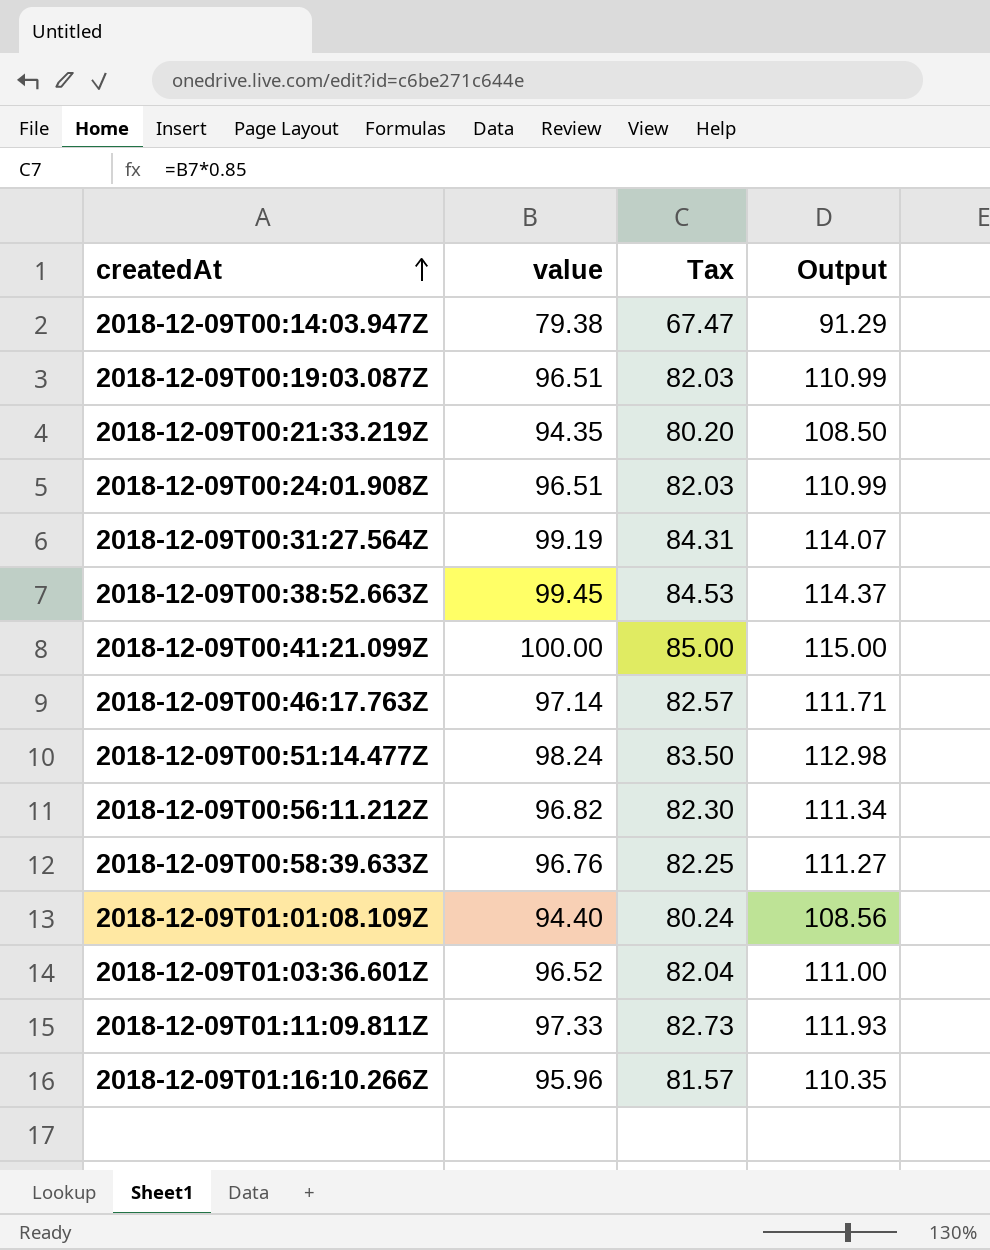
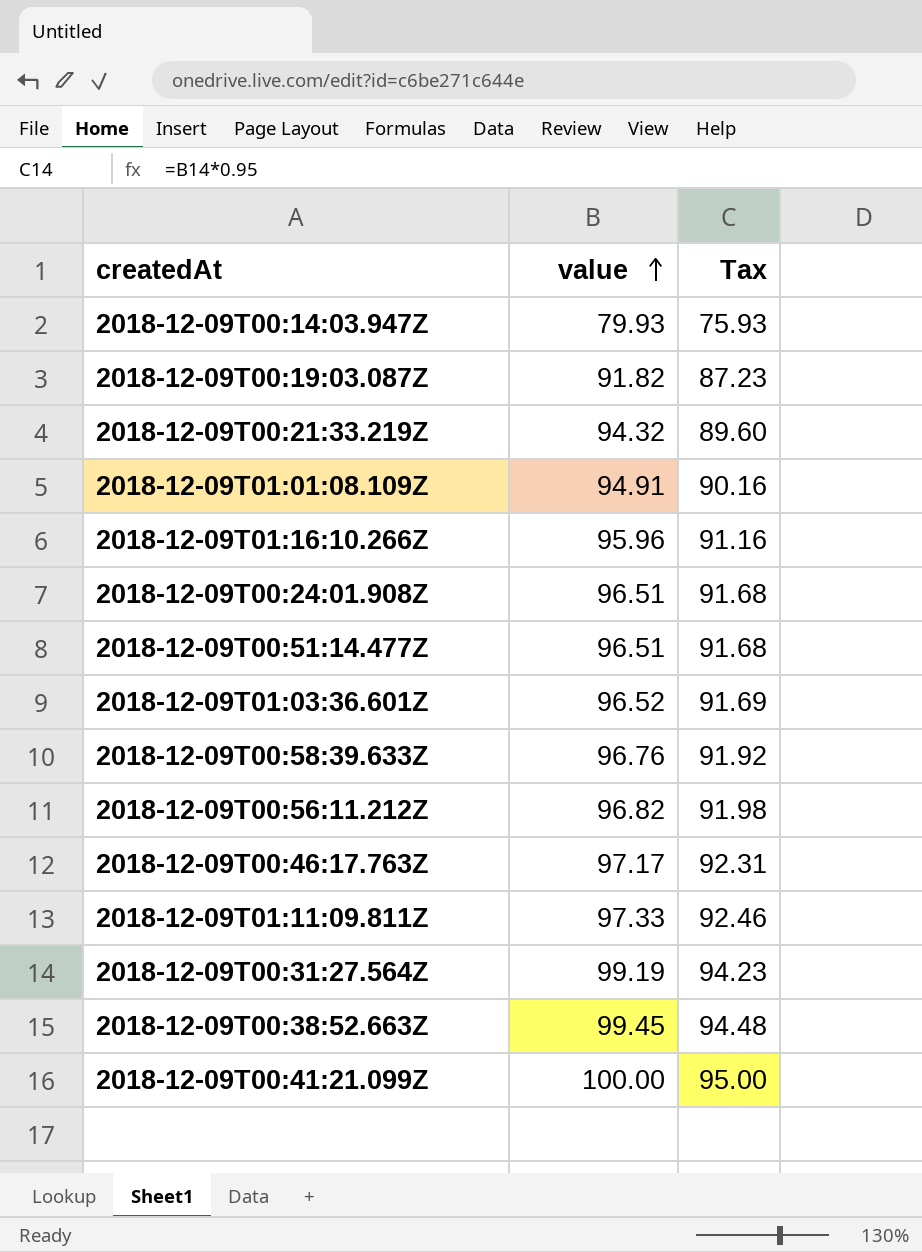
row order: createdAt ascending -> value ascending
column Output | formula: [value] * 1.15 -> none
column Tax | formula: [value] * 0.85 -> [value] * 0.95
2018-12-09T00:14:03.947Z | value: 79.38 -> 79.93
2018-12-09T00:19:03.087Z | value: 96.51 -> 91.82
2018-12-09T00:21:33.219Z | value: 94.35 -> 94.32
2018-12-09T01:01:08.109Z | value: 94.40 -> 94.91
2018-12-09T00:51:14.477Z | value: 98.24 -> 96.51
2018-12-09T00:46:17.763Z | value: 97.14 -> 97.17

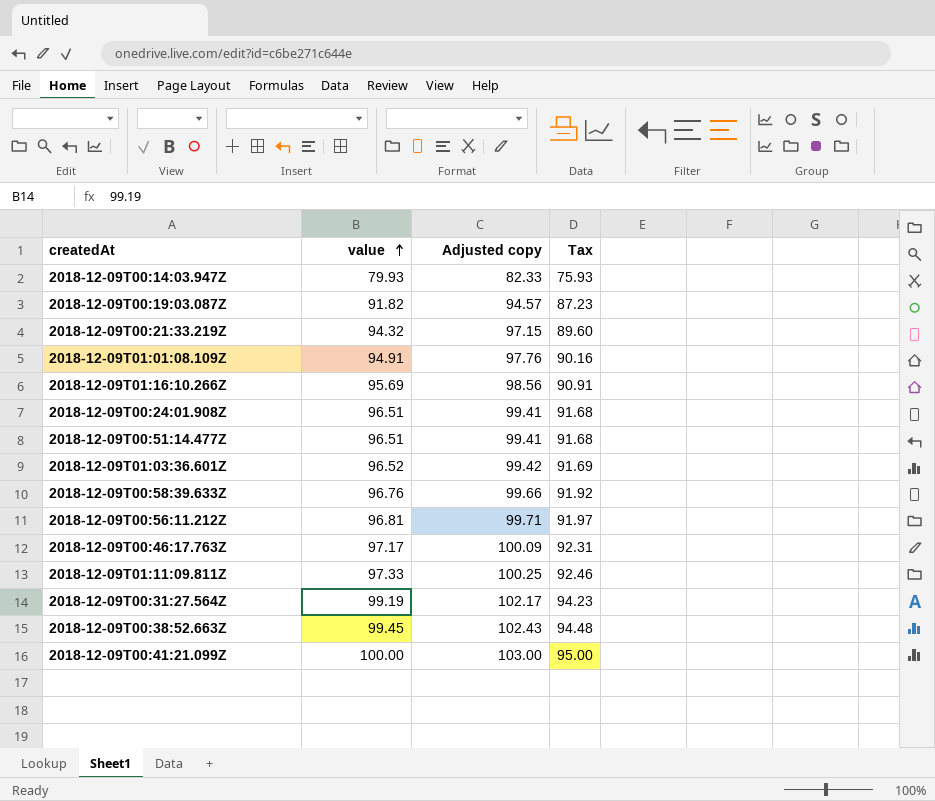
column Adjusted copy | formula: none -> [value] * 1.03
2018-12-09T01:16:10.266Z | value: 95.96 -> 95.69
2018-12-09T01:16:10.266Z | Tax: 91.16 -> 90.91
2018-12-09T00:56:11.212Z | value: 96.82 -> 96.81
2018-12-09T00:56:11.212Z | Tax: 91.98 -> 91.97

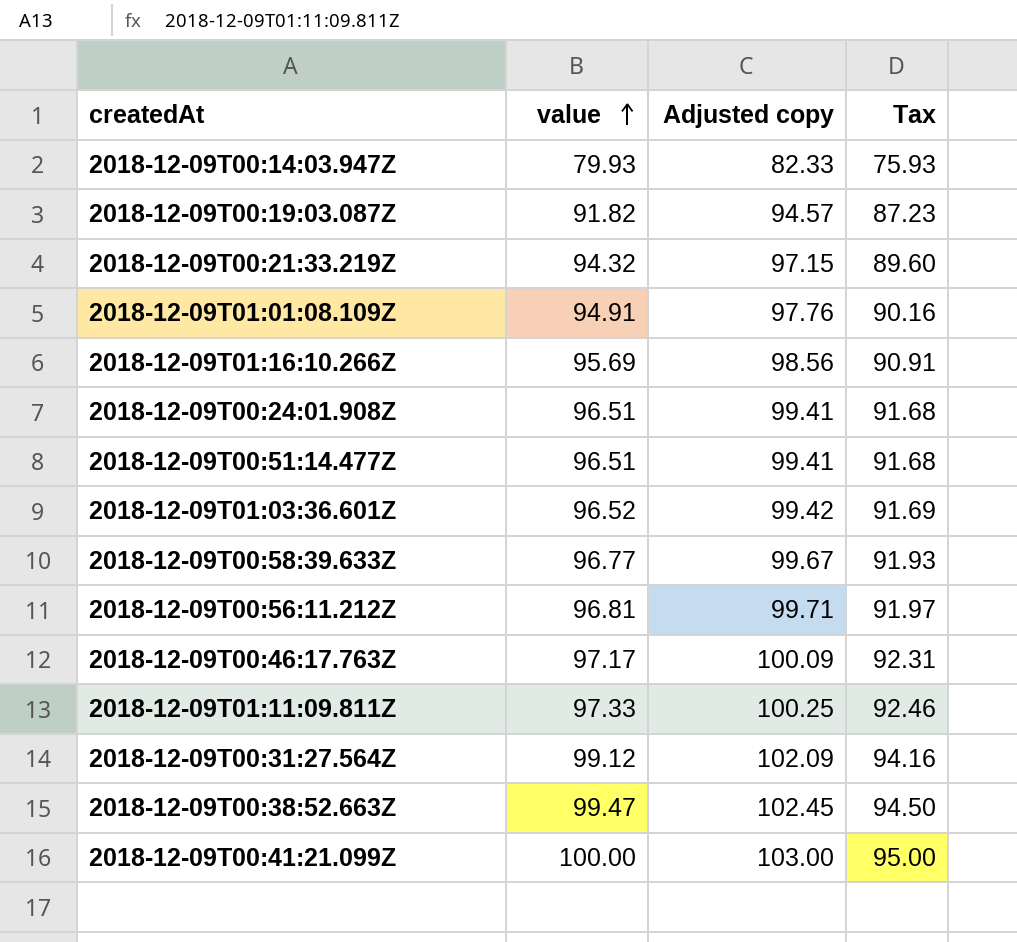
2018-12-09T00:58:39.633Z | value: 96.76 -> 96.77
2018-12-09T00:58:39.633Z | Adjusted copy: 99.66 -> 99.67
2018-12-09T00:58:39.633Z | Tax: 91.92 -> 91.93
2018-12-09T00:31:27.564Z | value: 99.19 -> 99.12
2018-12-09T00:31:27.564Z | Adjusted copy: 102.17 -> 102.09
2018-12-09T00:31:27.564Z | Tax: 94.23 -> 94.16
2018-12-09T00:38:52.663Z | value: 99.45 -> 99.47
2018-12-09T00:38:52.663Z | Adjusted copy: 102.43 -> 102.45
2018-12-09T00:38:52.663Z | Tax: 94.48 -> 94.50

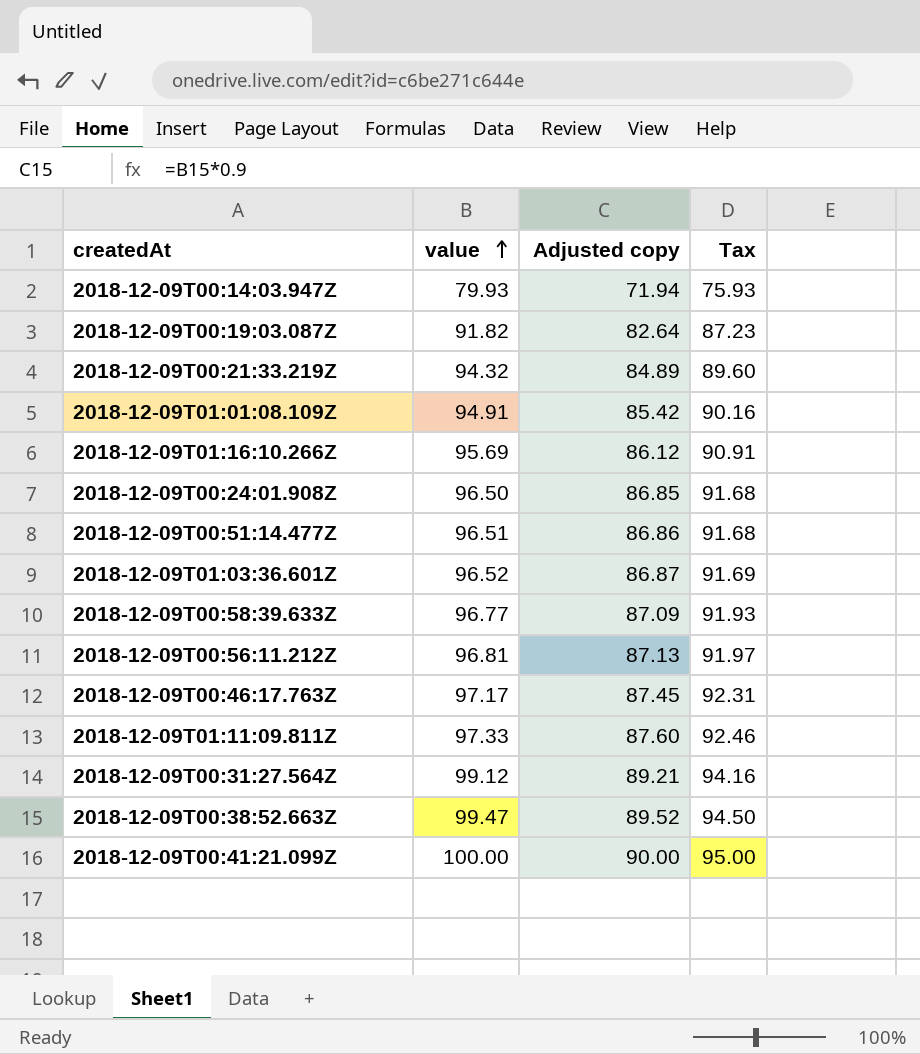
column Adjusted copy | formula: [value] * 1.03 -> [value] * 0.9
2018-12-09T00:24:01.908Z | value: 96.51 -> 96.50

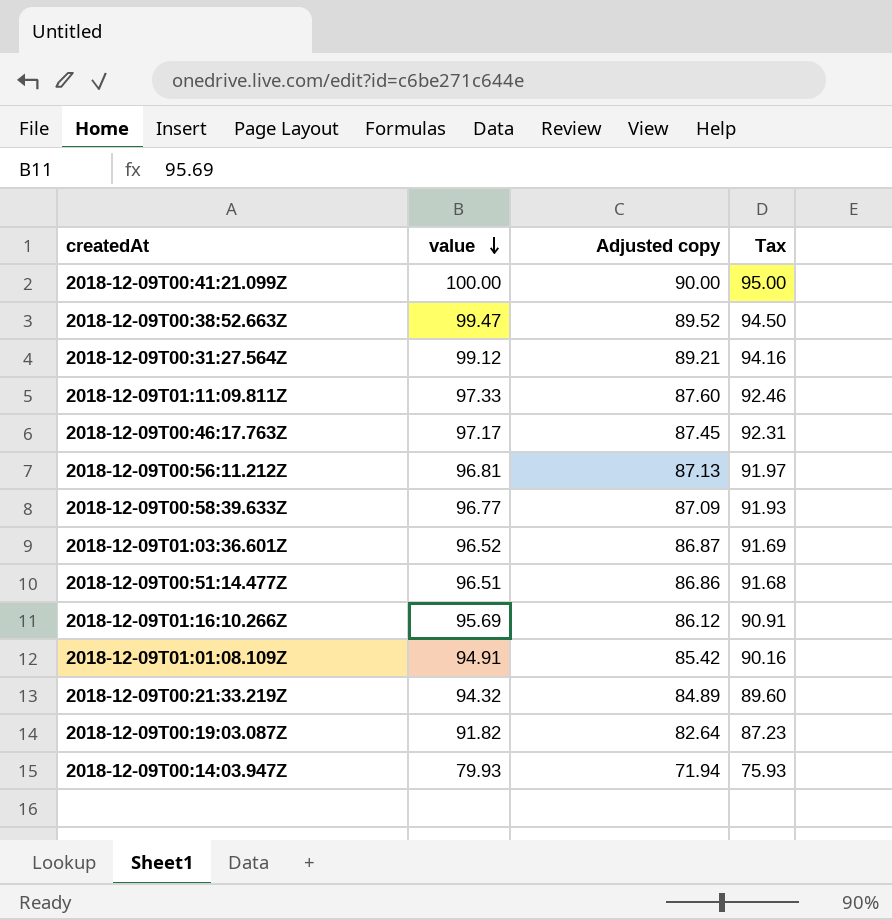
row order: value ascending -> value descending
row 2018-12-09T00:24:01.908Z: 96.50 | 86.85 | 91.68 -> none

